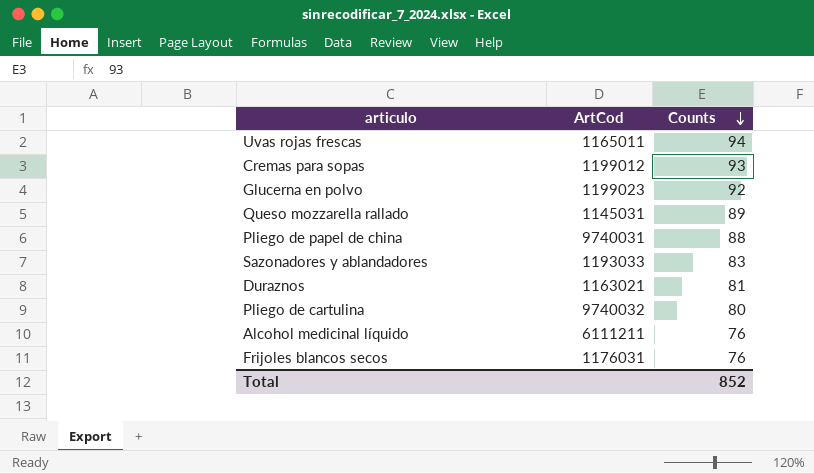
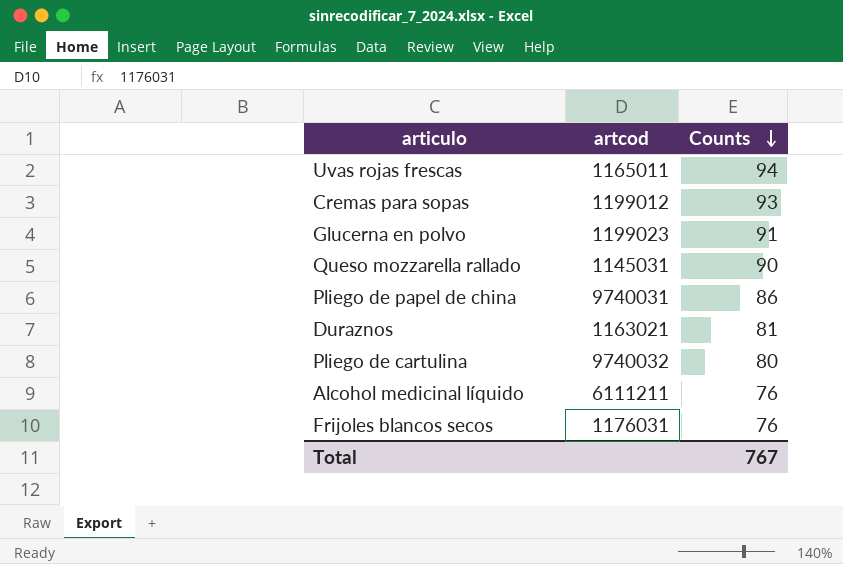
column name: ArtCod -> artcod
row Sazonadores y ablandadores: 1193033 | 83 -> none
Glucerna en polvo | Counts: 92 -> 91
Queso mozzarella rallado | Counts: 89 -> 90
Pliego de papel de china | Counts: 88 -> 86
Total | Counts: 852 -> 767

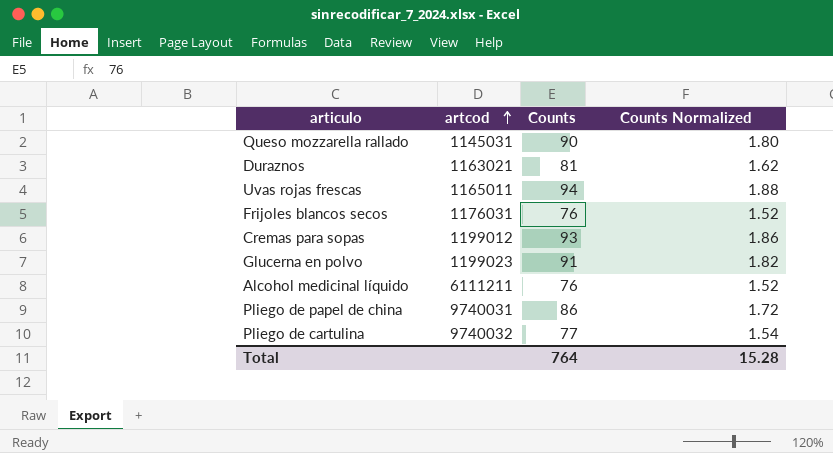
row order: Counts descending -> artcod ascending
column Counts Normalized | formula: none -> [Counts] * 0.02
Pliego de cartulina | Counts: 80 -> 77
Total | Counts: 767 -> 764

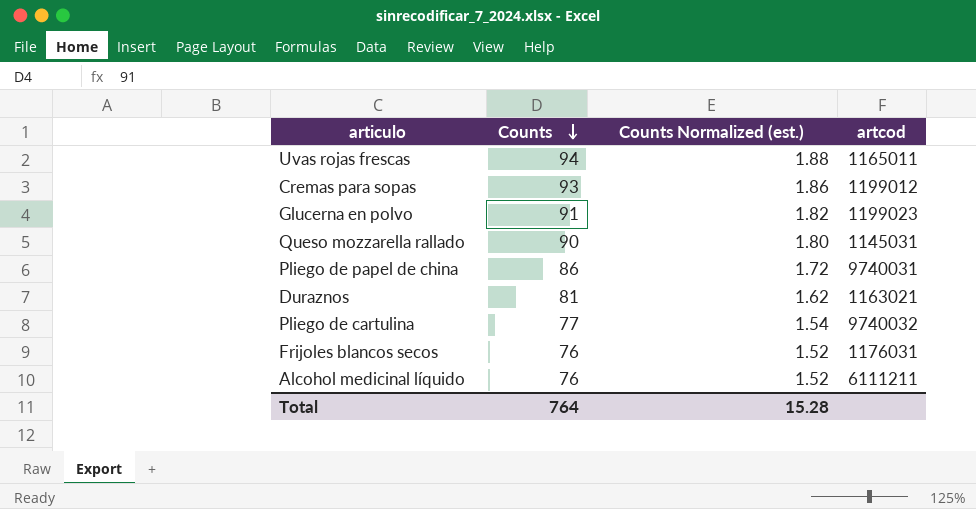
row order: artcod ascending -> Counts descending
column name: Counts Normalized -> Counts Normalized (est.)
column artcod | position: 2 -> 4

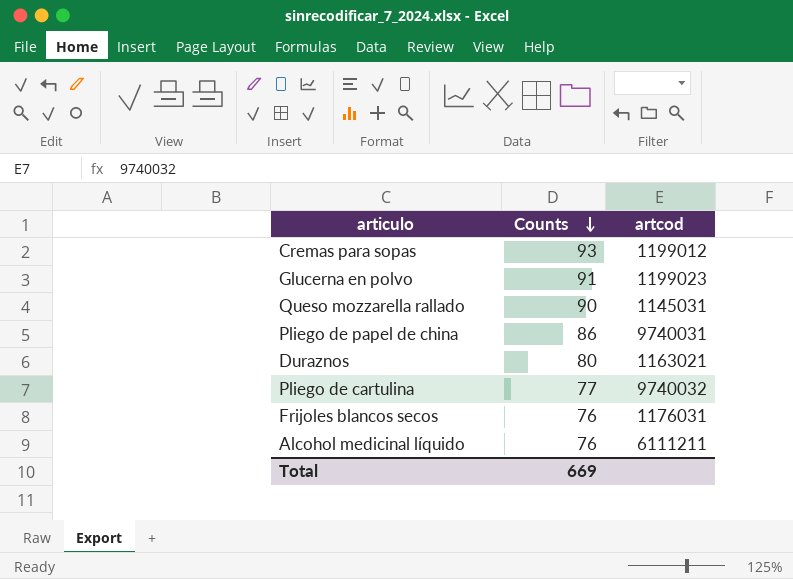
column Counts Normalized (est.) | formula: [Counts] * 0.02 -> none
row Uvas rojas frescas: 94 | 1.88 | 1165011 -> none
Duraznos | Counts: 81 -> 80
Total | Counts: 764 -> 669

